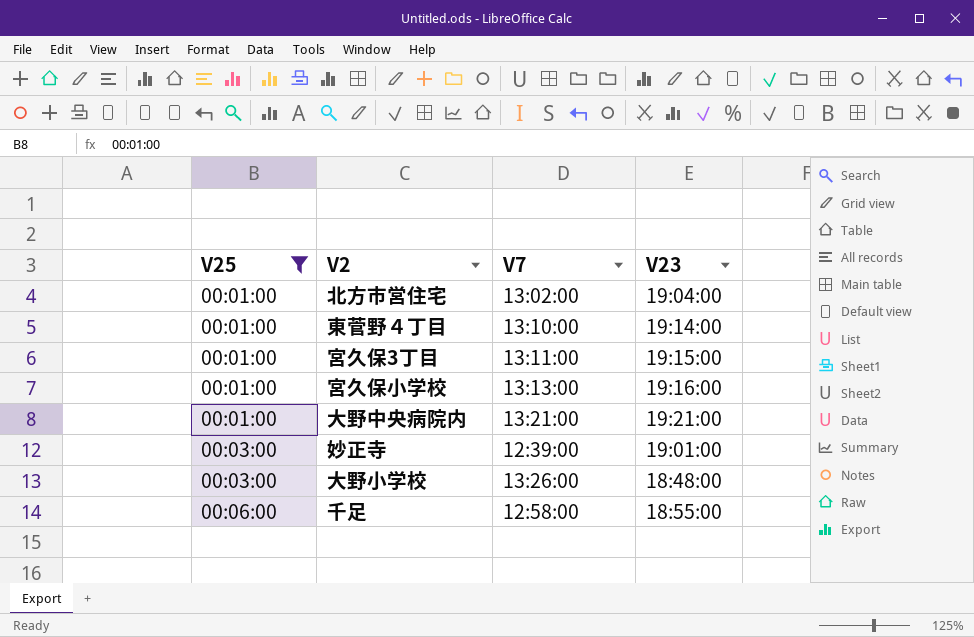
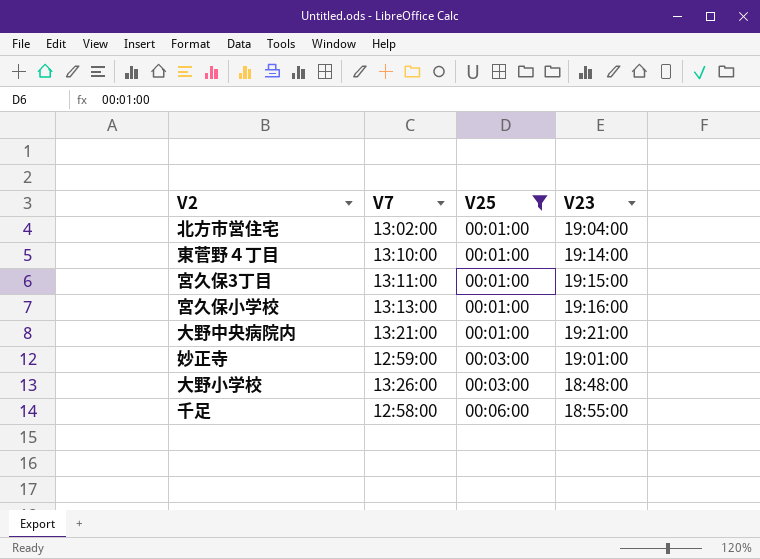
column V25 | position: 1 -> 3
妙正寺 | V7: 12:39:00 -> 12:59:00

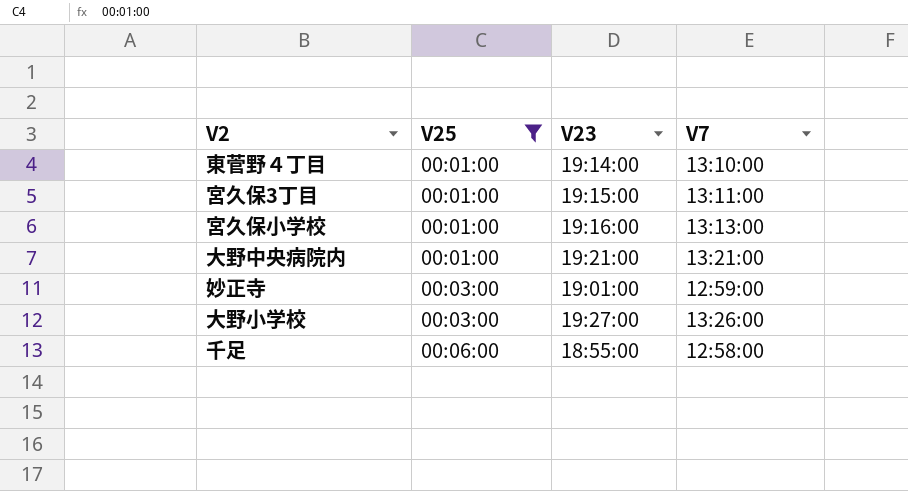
column V7 | position: 2 -> 4
row 北方市営住宅: 13:02:00 | 00:01:00 | 19:04:00 -> none
大野小学校 | V23: 18:48:00 -> 19:27:00

